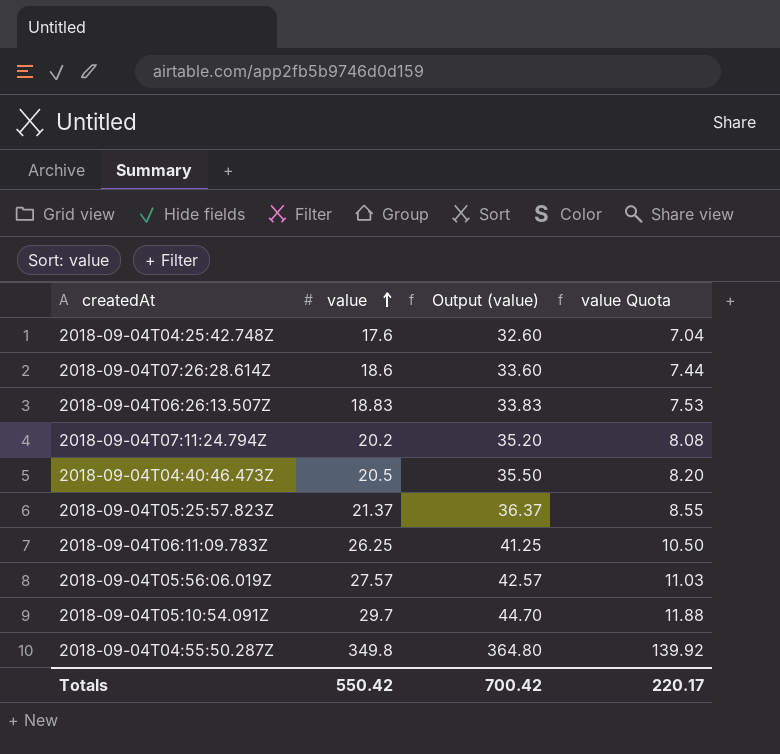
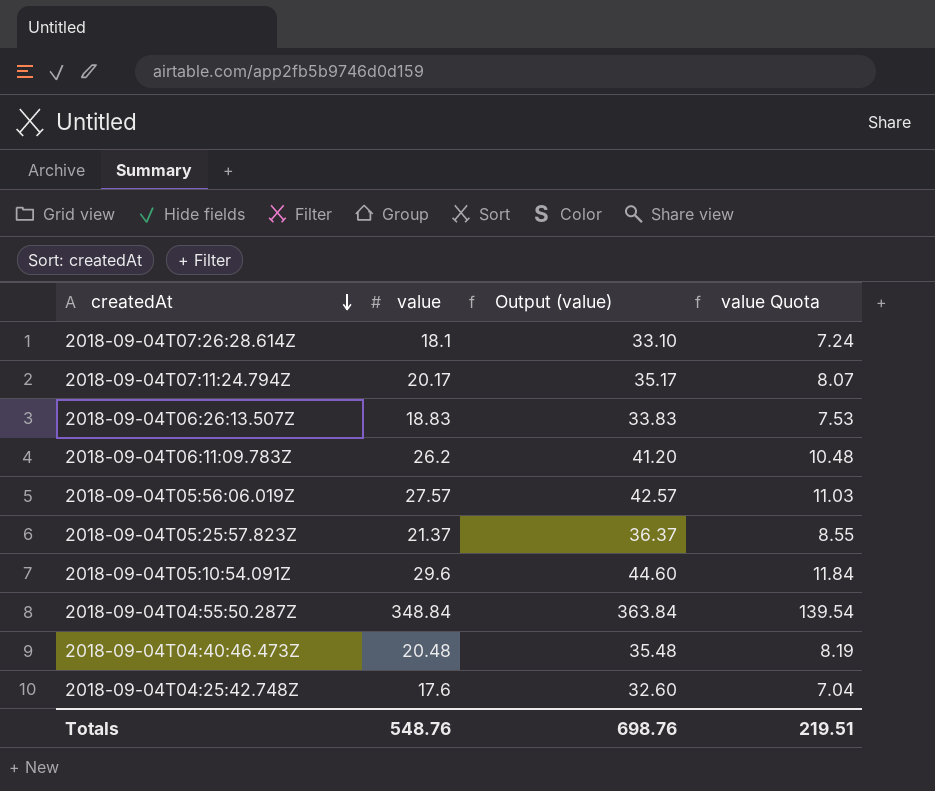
row order: value ascending -> createdAt descending
2018-09-04T07:26:28.614Z | value: 18.6 -> 18.1
2018-09-04T07:26:28.614Z | Output (value): 33.60 -> 33.10
2018-09-04T07:26:28.614Z | value Quota: 7.44 -> 7.24
2018-09-04T07:11:24.794Z | value: 20.2 -> 20.17
2018-09-04T07:11:24.794Z | Output (value): 35.20 -> 35.17
2018-09-04T07:11:24.794Z | value Quota: 8.08 -> 8.07
2018-09-04T06:11:09.783Z | value: 26.25 -> 26.2
2018-09-04T06:11:09.783Z | Output (value): 41.25 -> 41.20
2018-09-04T06:11:09.783Z | value Quota: 10.50 -> 10.48
2018-09-04T05:10:54.091Z | value: 29.7 -> 29.6
2018-09-04T05:10:54.091Z | Output (value): 44.70 -> 44.60
2018-09-04T05:10:54.091Z | value Quota: 11.88 -> 11.84
2018-09-04T04:55:50.287Z | value: 349.8 -> 348.84
2018-09-04T04:55:50.287Z | Output (value): 364.80 -> 363.84
2018-09-04T04:55:50.287Z | value Quota: 139.92 -> 139.54
2018-09-04T04:40:46.473Z | value: 20.5 -> 20.48
2018-09-04T04:40:46.473Z | Output (value): 35.50 -> 35.48
2018-09-04T04:40:46.473Z | value Quota: 8.20 -> 8.19
Totals | value: 550.42 -> 548.76
Totals | Output (value): 700.42 -> 698.76
Totals | value Quota: 220.17 -> 219.51

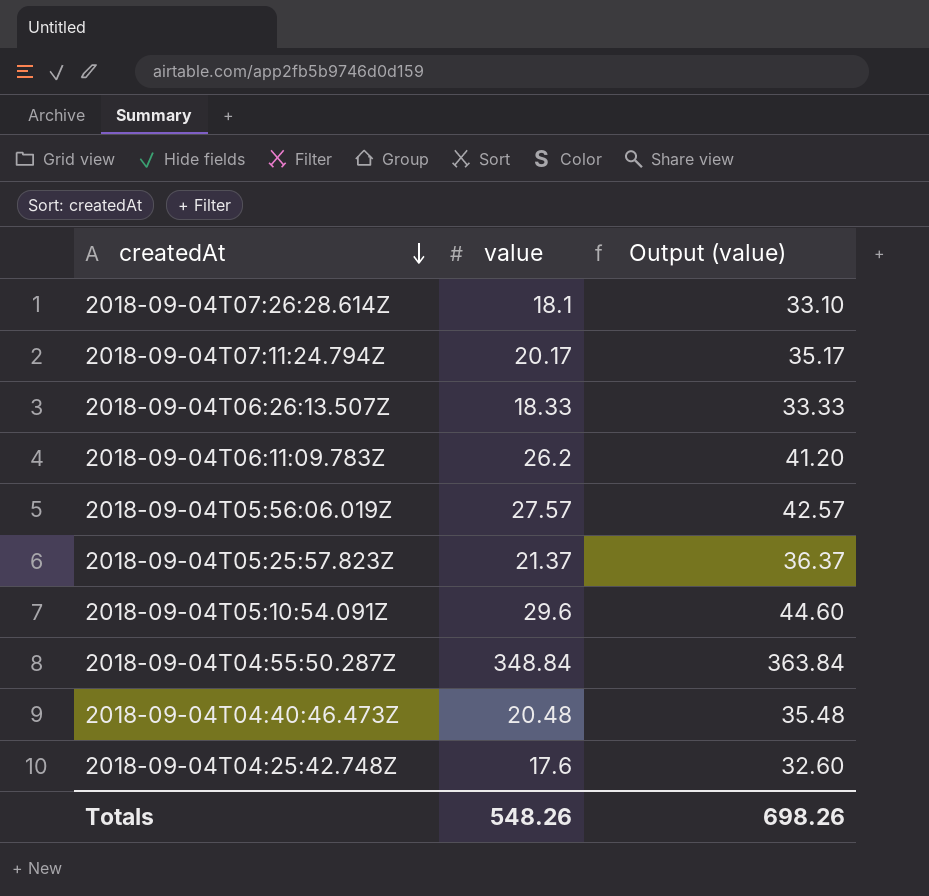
column value Quota | formula: [value] * 0.4 -> none
2018-09-04T06:26:13.507Z | value: 18.83 -> 18.33
2018-09-04T06:26:13.507Z | Output (value): 33.83 -> 33.33
Totals | value: 548.76 -> 548.26
Totals | Output (value): 698.76 -> 698.26

